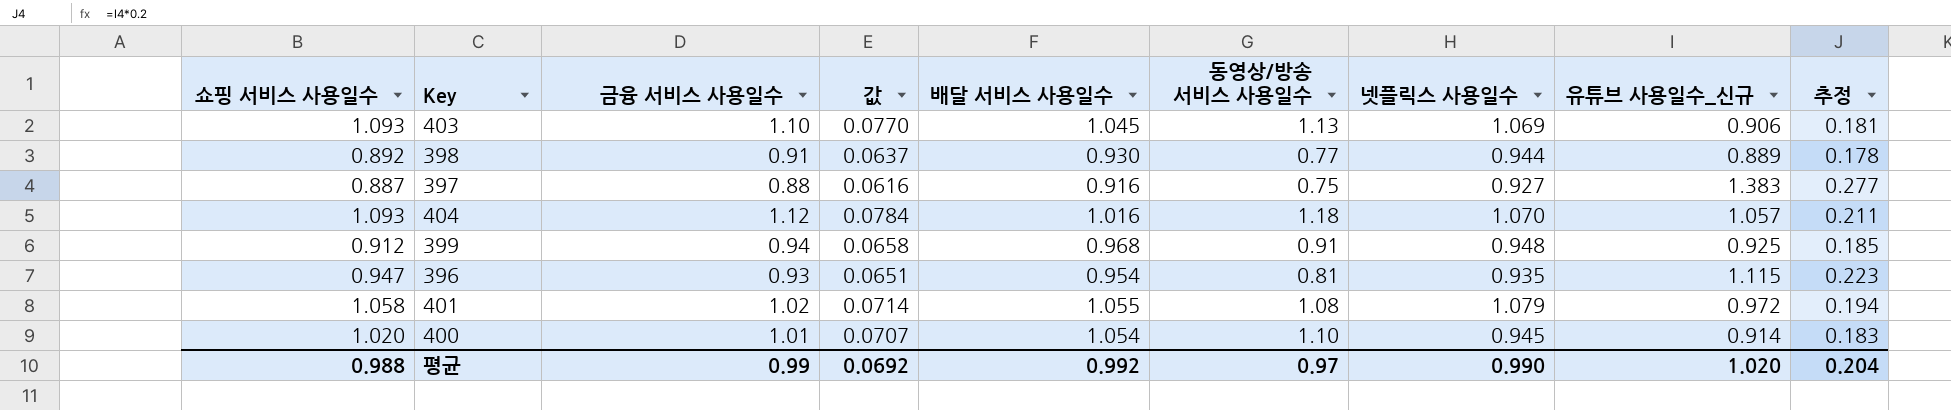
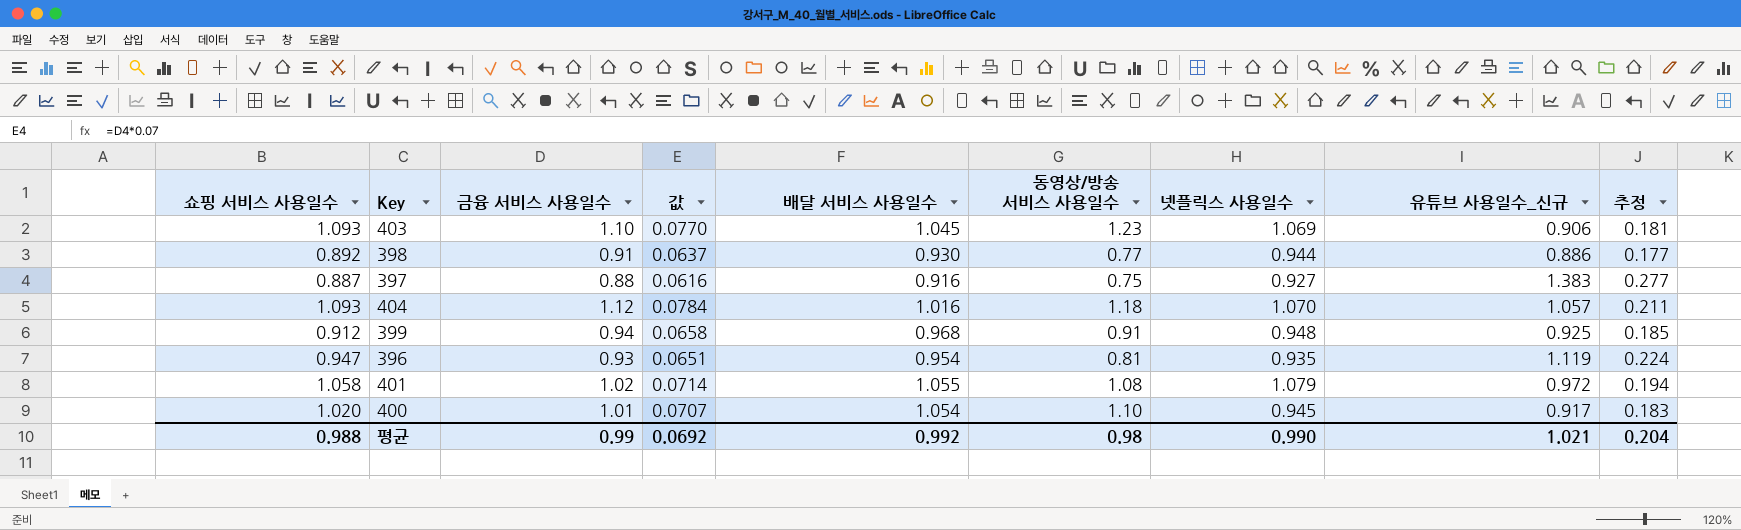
403 | 동영상/방송 서비스 사용일수: 1.13 -> 1.23
398 | 유튜브 사용일수_신규: 0.889 -> 0.886
398 | 추정: 0.178 -> 0.177
396 | 유튜브 사용일수_신규: 1.115 -> 1.119
396 | 추정: 0.223 -> 0.224
400 | 유튜브 사용일수_신규: 0.914 -> 0.917
평균 | 동영상/방송 서비스 사용일수: 0.97 -> 0.98
평균 | 유튜브 사용일수_신규: 1.020 -> 1.021

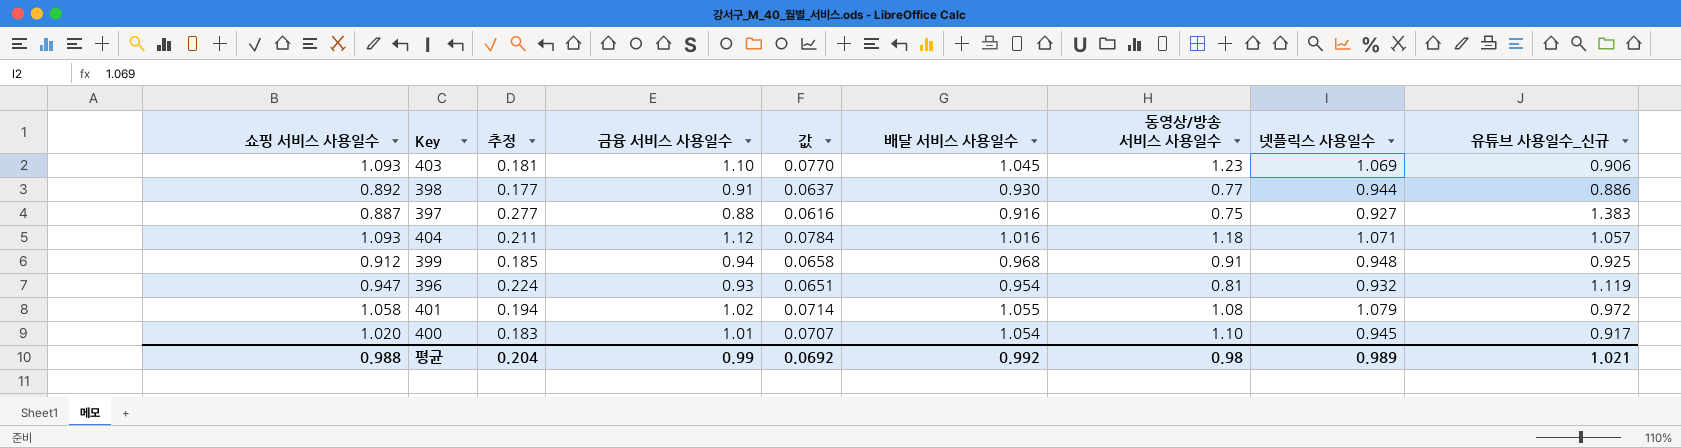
column 추정 | position: 9 -> 3
404 | 넷플릭스 사용일수: 1.070 -> 1.071
396 | 넷플릭스 사용일수: 0.935 -> 0.932
평균 | 넷플릭스 사용일수: 0.990 -> 0.989

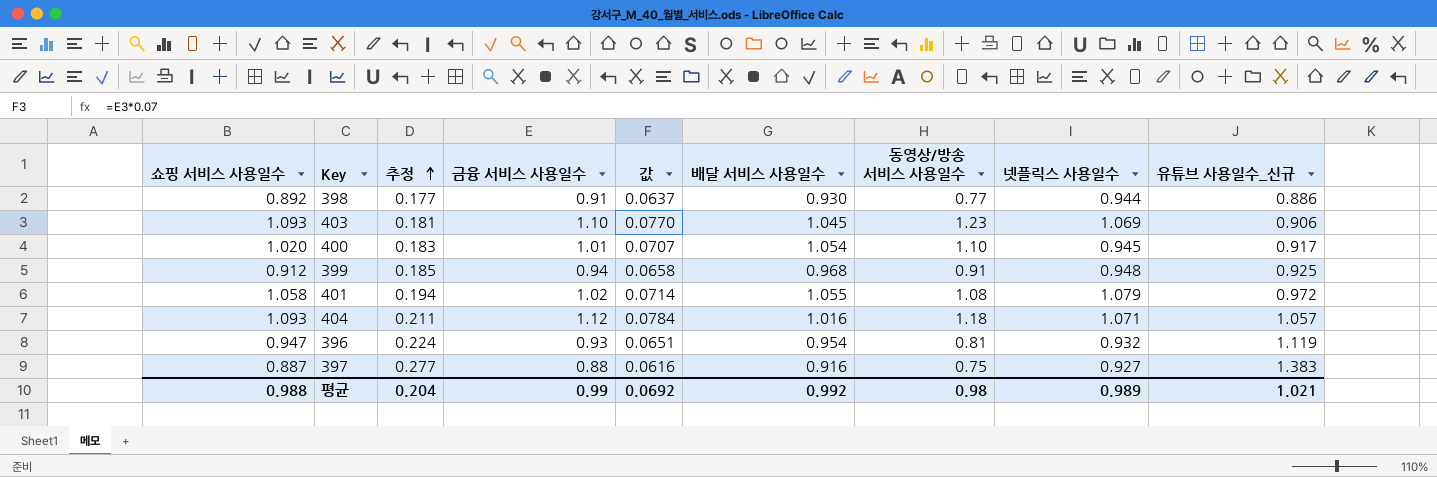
row order: none -> 추정 ascending

